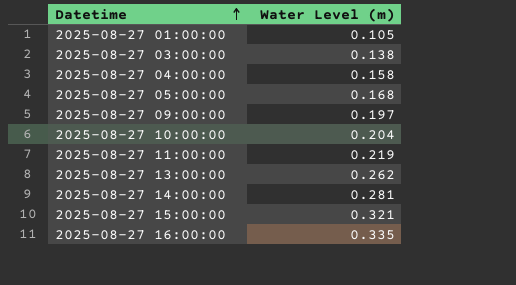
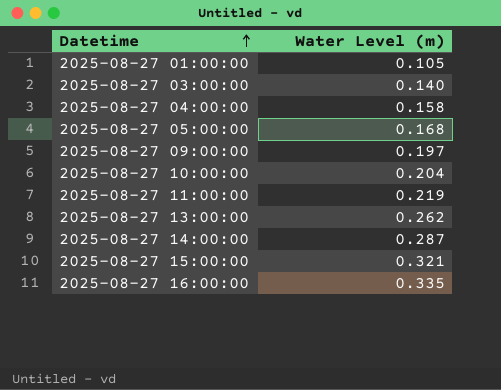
2025-08-27 03:00:00 | Water Level (m): 0.138 -> 0.140
2025-08-27 14:00:00 | Water Level (m): 0.281 -> 0.287

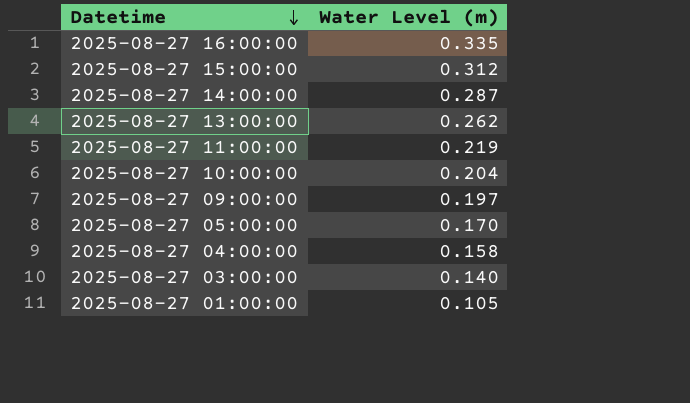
row order: Datetime ascending -> Datetime descending
2025-08-27 15:00:00 | Water Level (m): 0.321 -> 0.312
2025-08-27 05:00:00 | Water Level (m): 0.168 -> 0.170

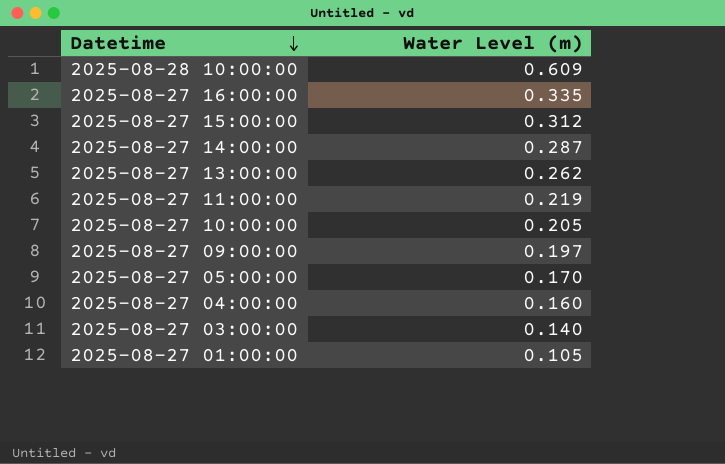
row 2025-08-28 10:00:00: none -> 0.609
2025-08-27 10:00:00 | Water Level (m): 0.204 -> 0.205
2025-08-27 04:00:00 | Water Level (m): 0.158 -> 0.160

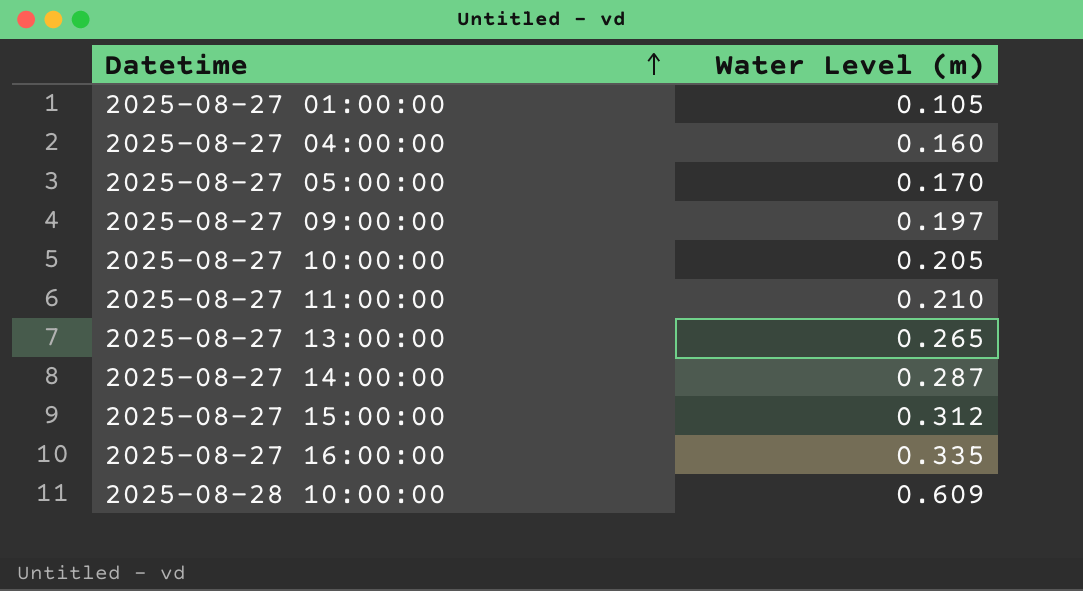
row order: Datetime descending -> Datetime ascending
row 2025-08-27 03:00:00: 0.140 -> none
2025-08-27 11:00:00 | Water Level (m): 0.219 -> 0.210
2025-08-27 13:00:00 | Water Level (m): 0.262 -> 0.265

